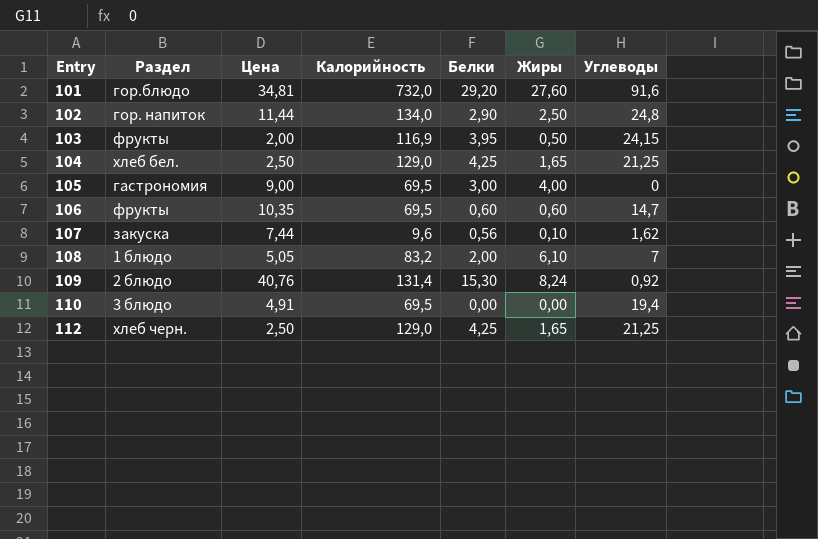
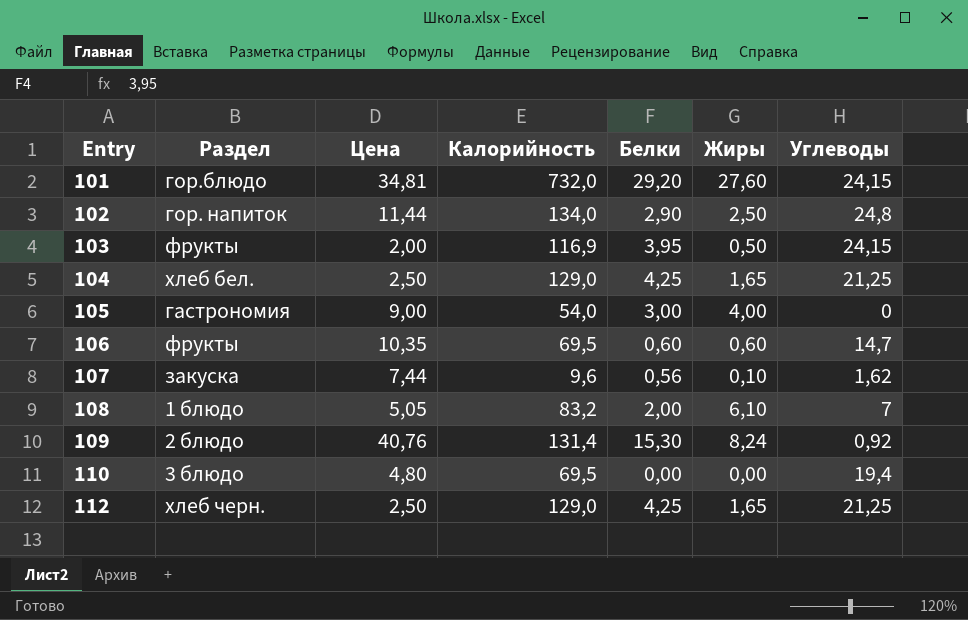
101 | Углеводы: 91,6 -> 24,15
105 | Калорийность: 69,5 -> 54,0
110 | Цена: 4,91 -> 4,80

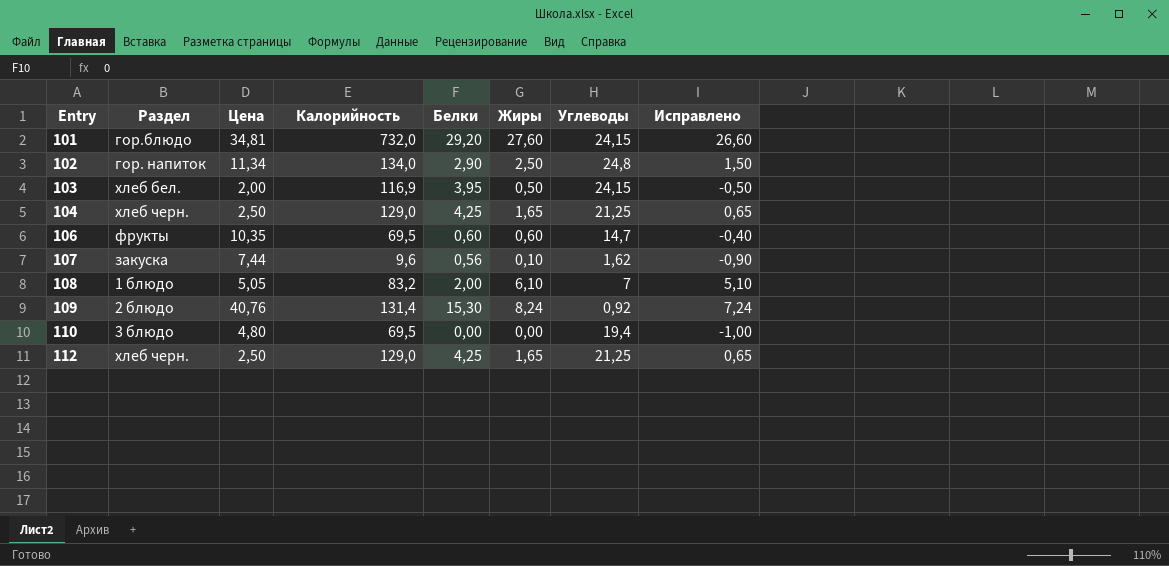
column Исправлено | formula: none -> [Жиры] - 1
row 105: гастрономия | 9,00 | 54,0 | 3,00 | 4,00 | 0 -> none
102 | Цена: 11,44 -> 11,34
103 | Раздел: фрукты -> хлеб бел.
104 | Раздел: хлеб бел. -> хлеб черн.

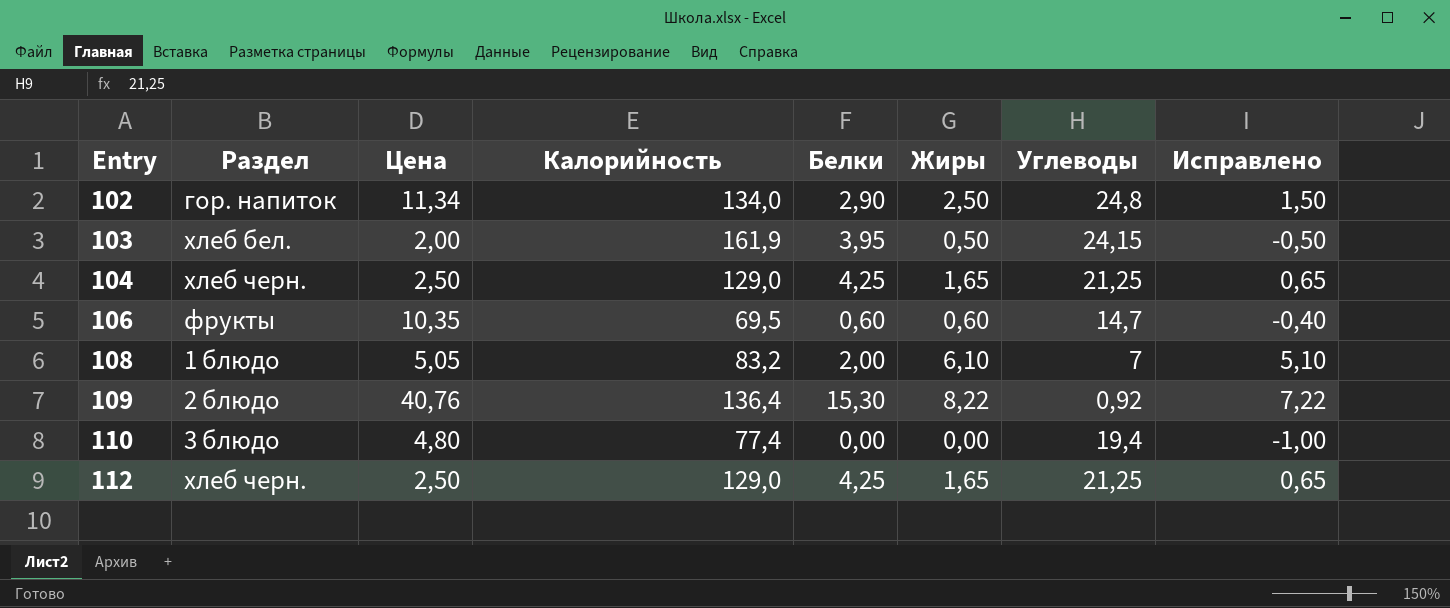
row 101: гор.блюдо | 34,81 | 732,0 | 29,20 | 27,60 | 24,15 | 26,60 -> none
row 107: закуска | 7,44 | 9,6 | 0,56 | 0,10 | 1,62 | -0,90 -> none
103 | Калорийность: 116,9 -> 161,9
109 | Калорийность: 131,4 -> 136,4
109 | Жиры: 8,24 -> 8,22
109 | Исправлено: 7,24 -> 7,22
110 | Калорийность: 69,5 -> 77,4

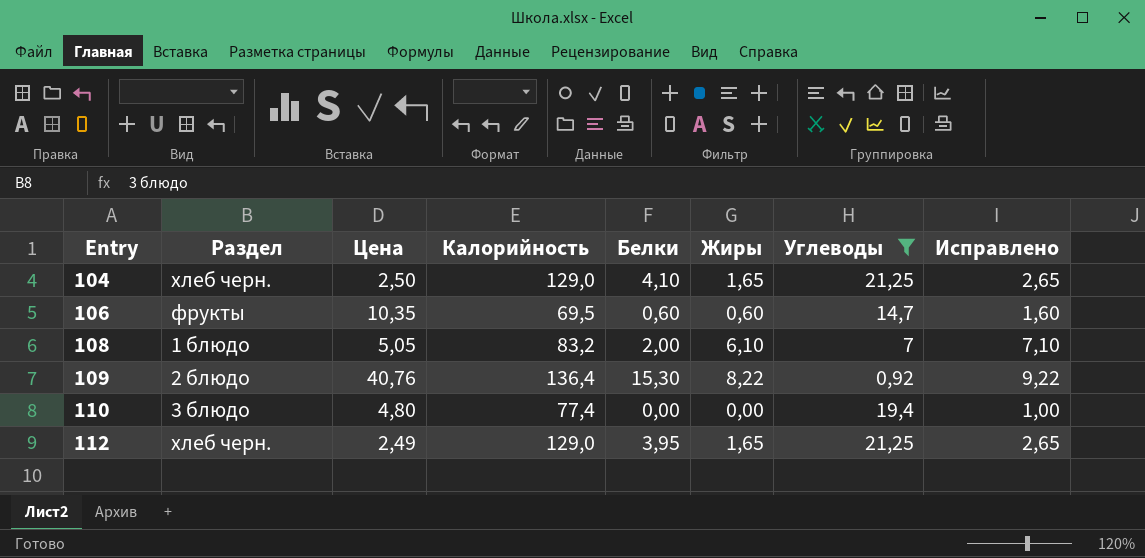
filter: none -> Углеводы <= 21,25
column Исправлено | formula: [Жиры] - 1 -> [Жиры] + 1
104 | Белки: 4,25 -> 4,10
112 | Цена: 2,50 -> 2,49
112 | Белки: 4,25 -> 3,95

